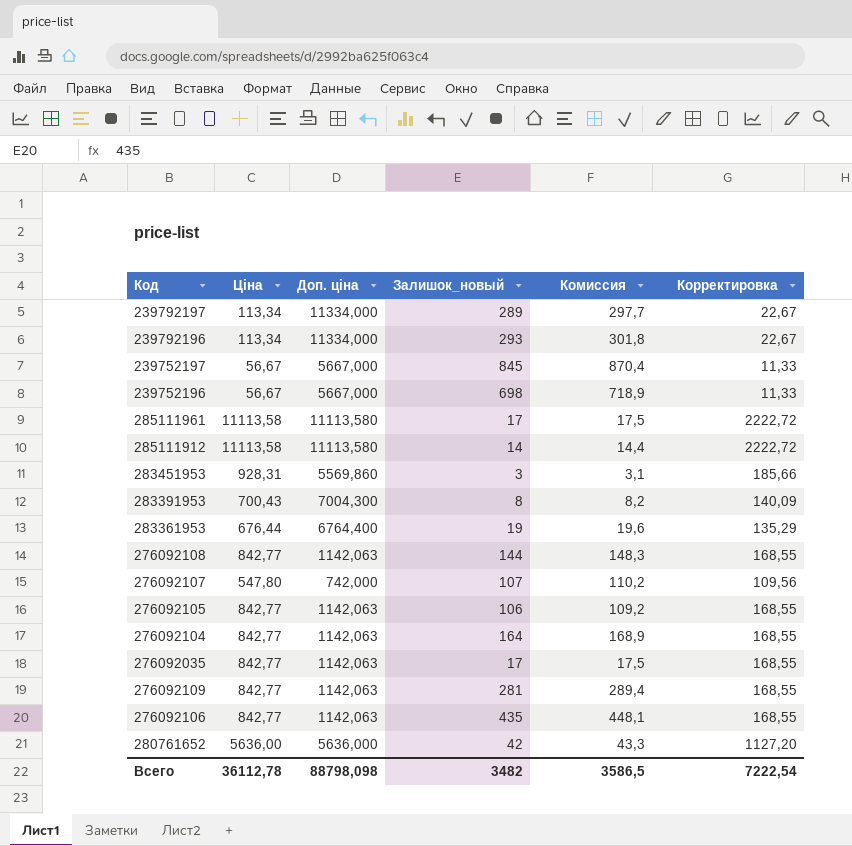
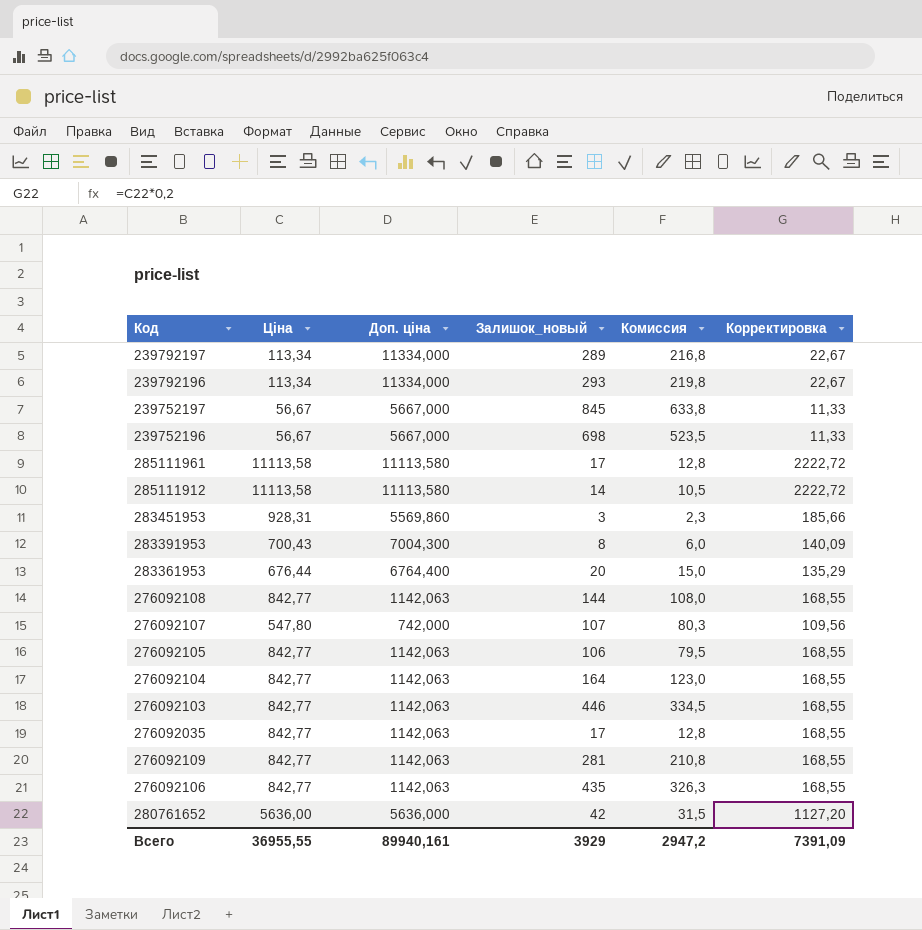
column Комиссия | formula: [Залишок_новый] * 1,03 -> [Залишок_новый] * 0,75
283361953 | Залишок_новый: 19 -> 20
row 276092103: none -> 842,77 | 1142,063 | 446 | 334,5 | 168,55
Всего | Ціна: 36112,78 -> 36955,55
Всего | Доп. ціна: 88798,098 -> 89940,161
Всего | Залишок_новый: 3482 -> 3929
Всего | Комиссия: 3586,5 -> 2947,2
Всего | Корректировка: 7222,54 -> 7391,09

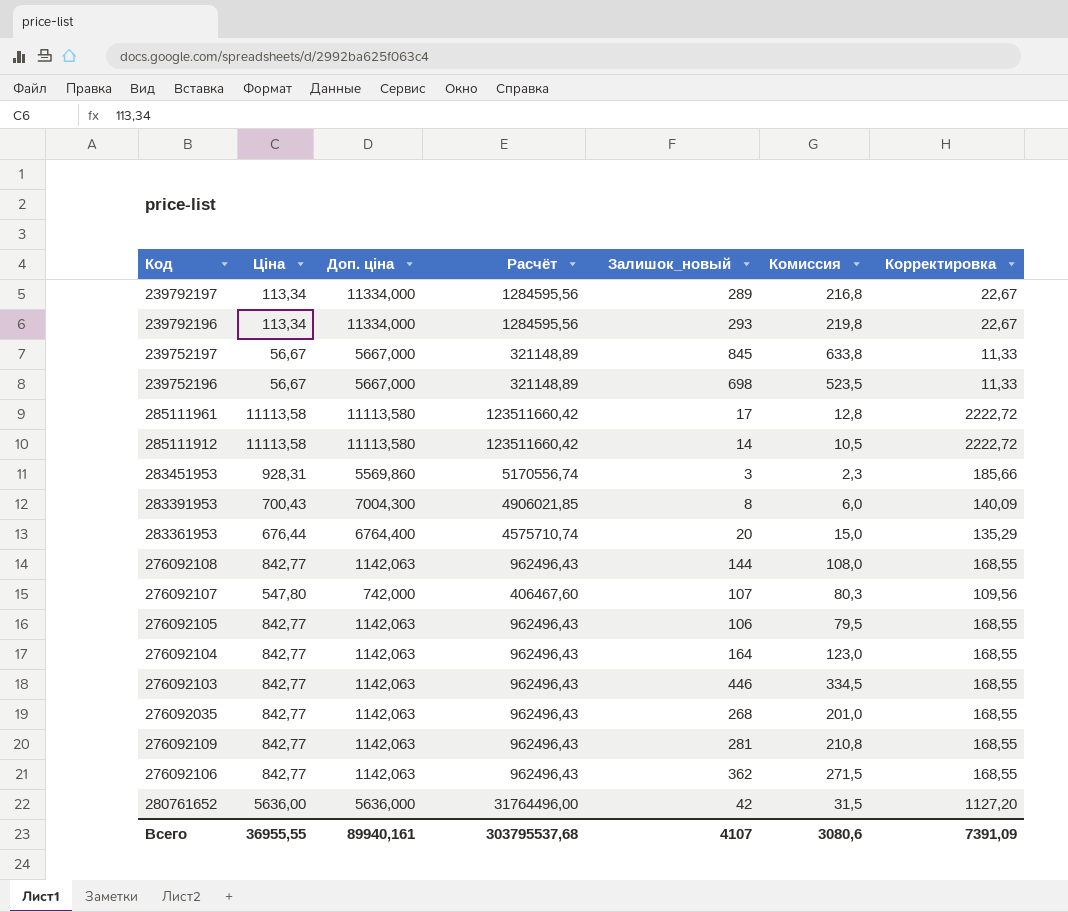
column Расчёт | formula: none -> [Ціна] * [Доп. ціна]
276092035 | Залишок_новый: 17 -> 268
276092035 | Комиссия: 12,8 -> 201,0
276092106 | Залишок_новый: 435 -> 362
276092106 | Комиссия: 326,3 -> 271,5
Всего | Залишок_новый: 3929 -> 4107
Всего | Комиссия: 2947,2 -> 3080,6

